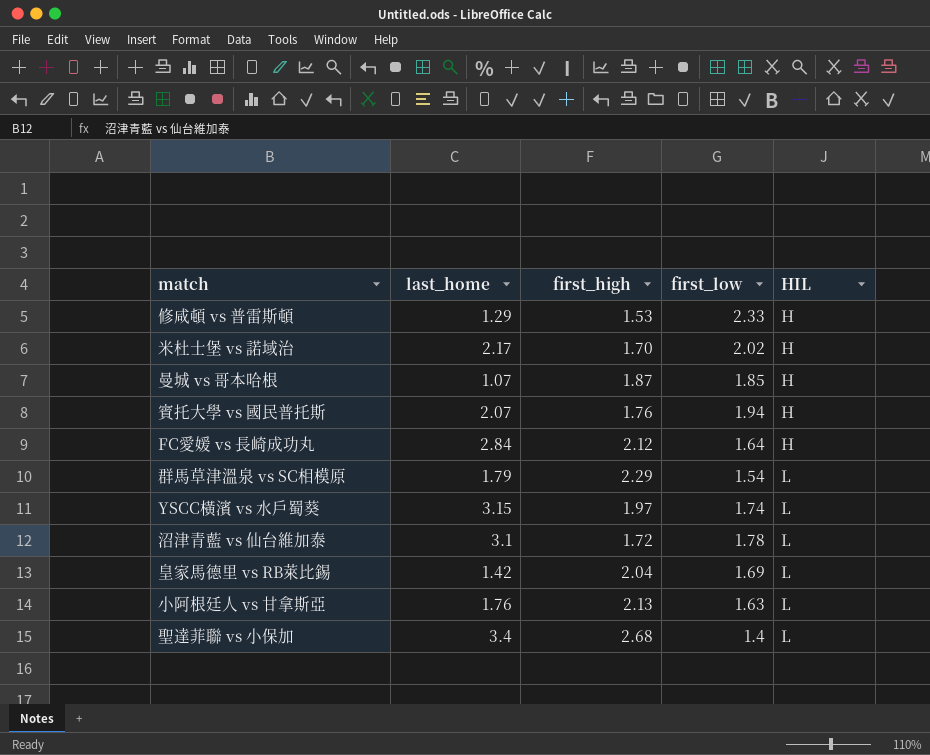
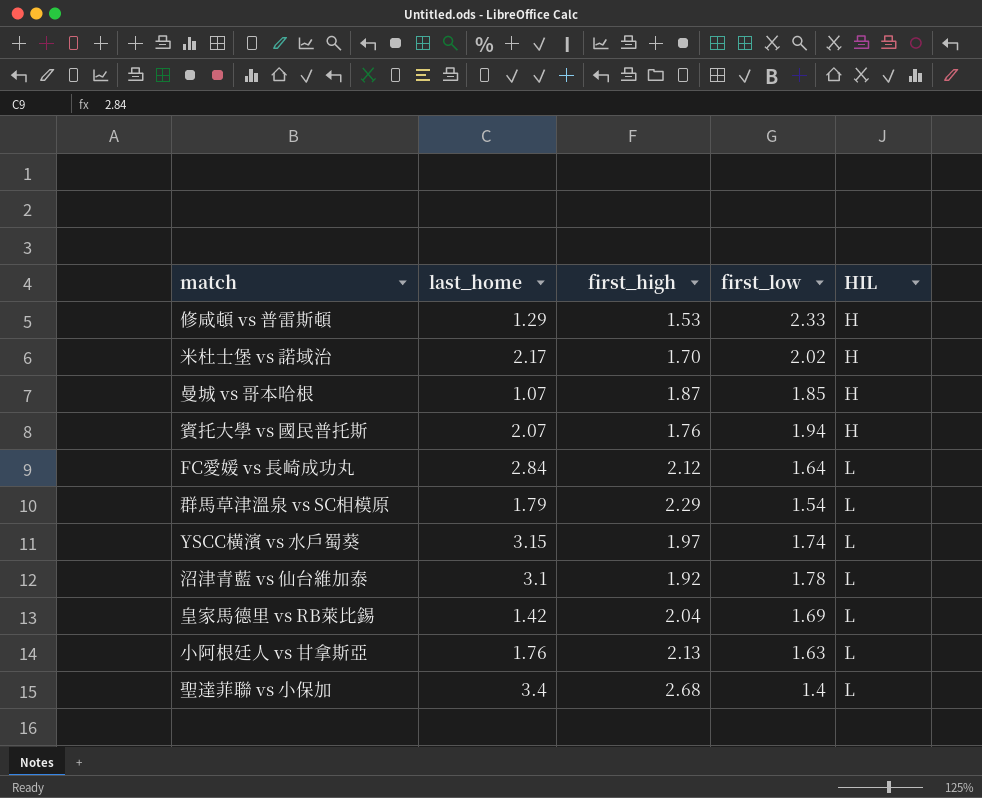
FC愛媛 vs 長崎成功丸 | HIL: H -> L
沼津青藍 vs 仙台維加泰 | first_high: 1.72 -> 1.92

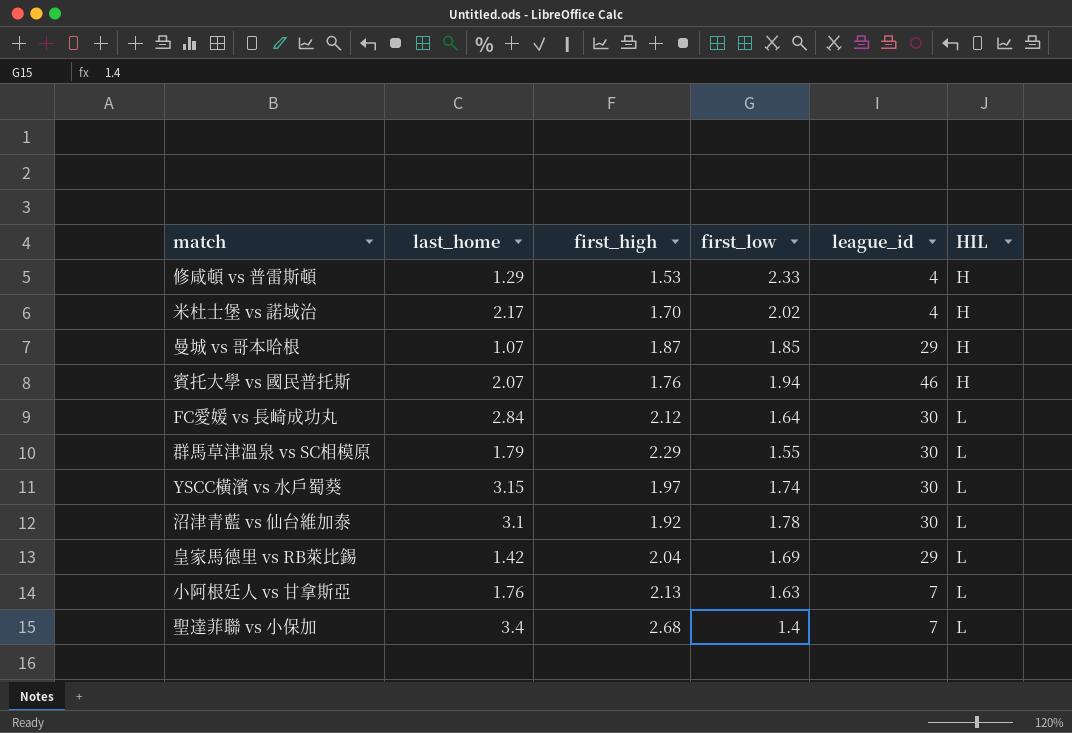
column league_id | position: none -> 5
群馬草津溫泉 vs SC相模原 | first_low: 1.54 -> 1.55

